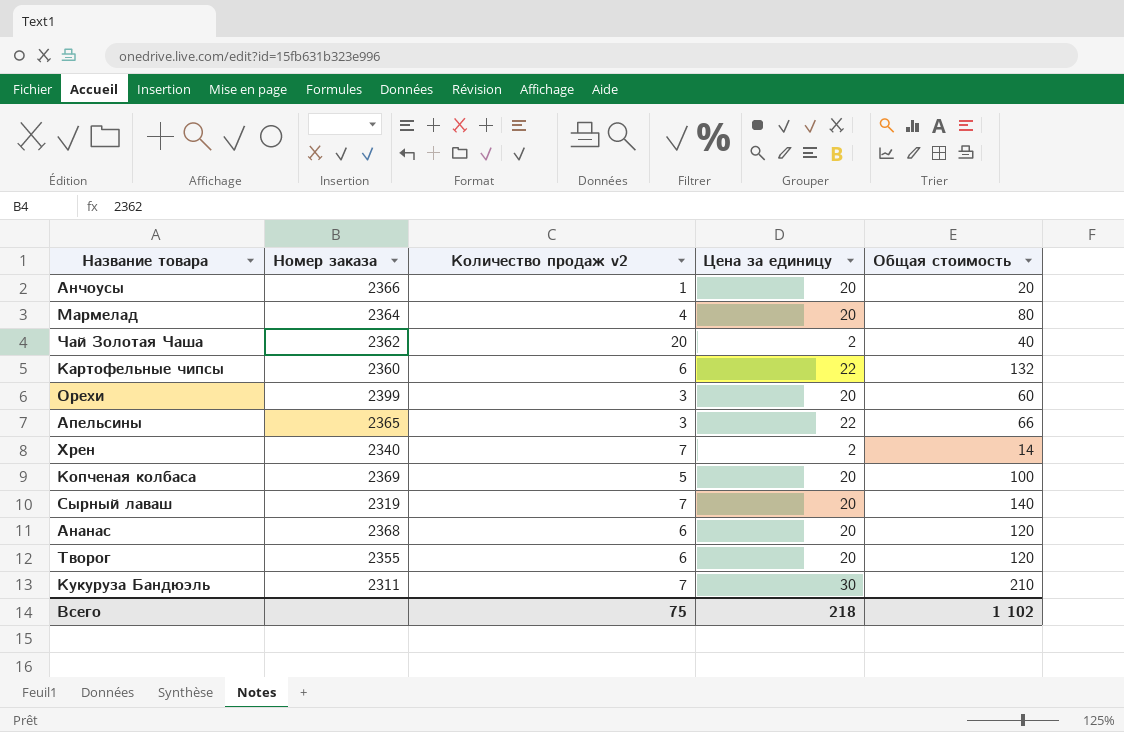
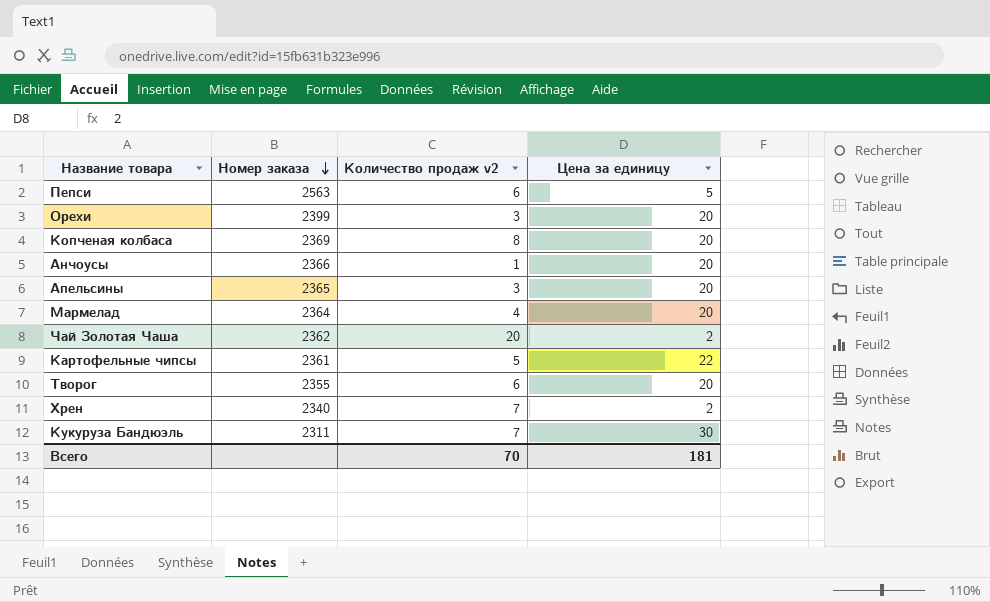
row order: none -> Номер заказа descending
column Общая стоимость | formula: [Количество продаж v2] * [Цена за единицу] -> none
row Сырный лаваш: 2319 | 7 | 20 | 140 -> none
row Ананас: 2368 | 6 | 20 | 120 -> none
row Пепси: none -> 2563 | 6 | 5
Копченая колбаса | Количество продаж v2: 5 -> 8
Апельсины | Цена за единицу: 22 -> 20
Картофельные чипсы | Номер заказа: 2360 -> 2361
Картофельные чипсы | Количество продаж v2: 6 -> 5
Всего | Количество продаж v2: 75 -> 70
Всего | Цена за единицу: 218 -> 181

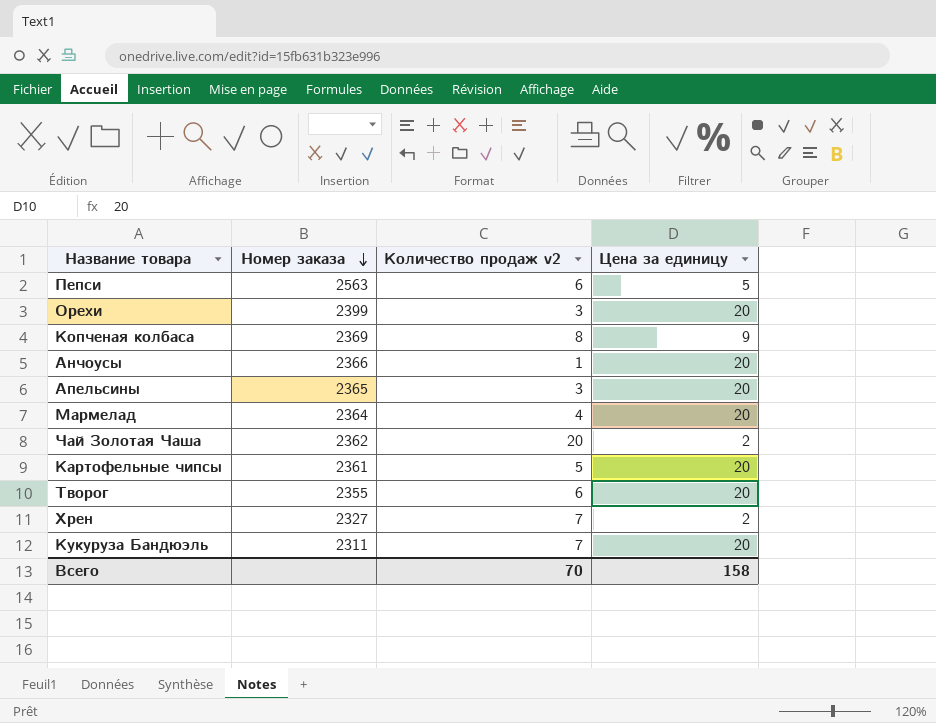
Копченая колбаса | Цена за единицу: 20 -> 9
Картофельные чипсы | Цена за единицу: 22 -> 20
Хрен | Номер заказа: 2340 -> 2327
Кукуруза Бандюэль | Цена за единицу: 30 -> 20
Всего | Цена за единицу: 181 -> 158

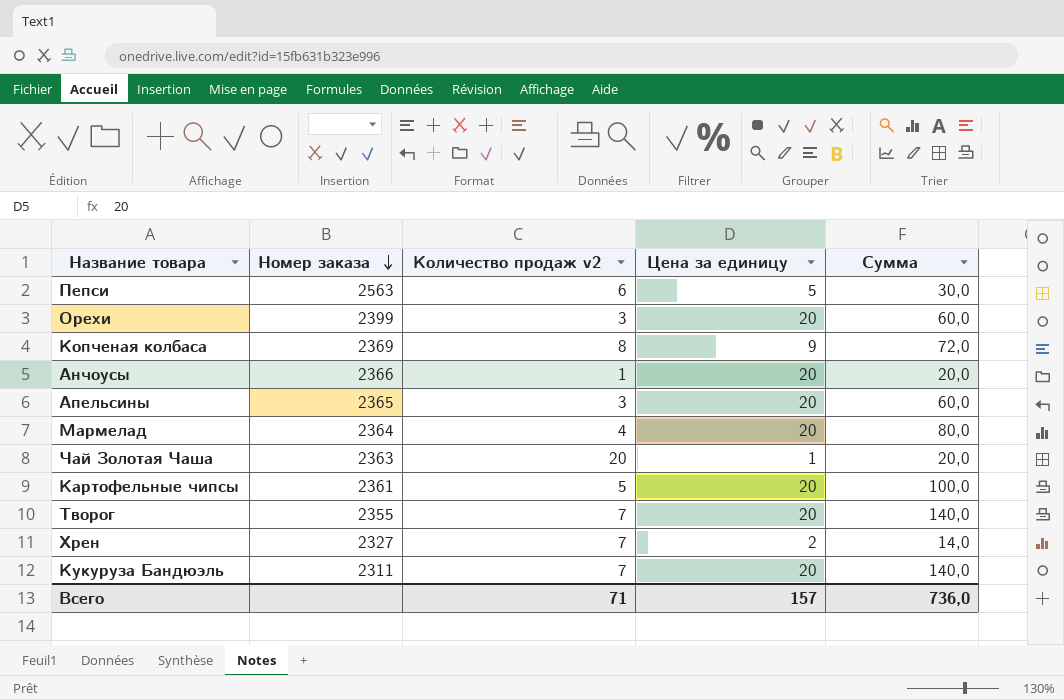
column Сумма | formula: none -> [Количество продаж v2] * [Цена за единицу]
Чай Золотая Чаша | Номер заказа: 2362 -> 2363
Чай Золотая Чаша | Цена за единицу: 2 -> 1
Творог | Количество продаж v2: 6 -> 7
Всего | Количество продаж v2: 70 -> 71
Всего | Цена за единицу: 158 -> 157

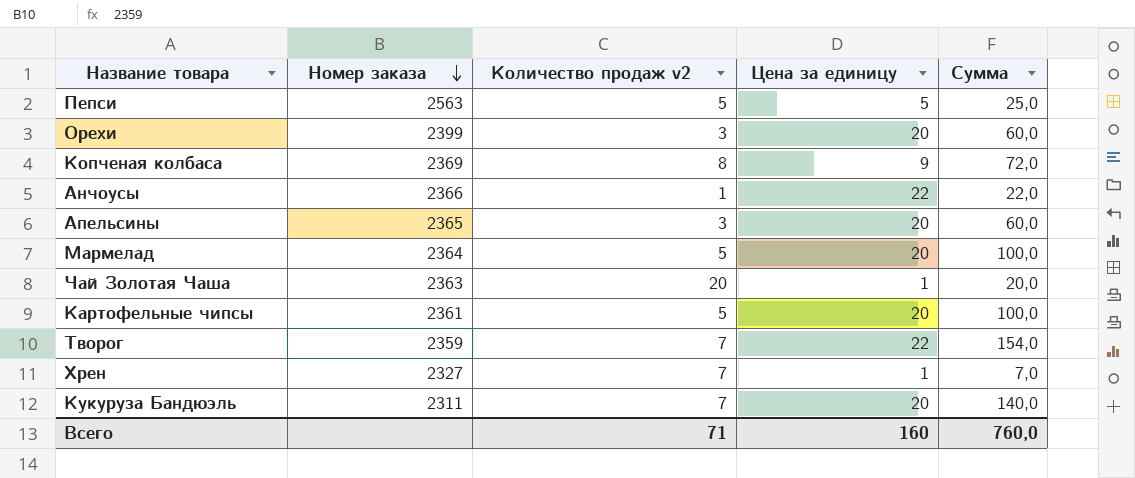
Пепси | Количество продаж v2: 6 -> 5
Пепси | Сумма: 30,0 -> 25,0
Анчоусы | Цена за единицу: 20 -> 22
Анчоусы | Сумма: 20,0 -> 22,0
Мармелад | Количество продаж v2: 4 -> 5
Мармелад | Сумма: 80,0 -> 100,0
Творог | Номер заказа: 2355 -> 2359
Творог | Цена за единицу: 20 -> 22
Творог | Сумма: 140,0 -> 154,0
Хрен | Цена за единицу: 2 -> 1
Хрен | Сумма: 14,0 -> 7,0
Всего | Цена за единицу: 157 -> 160
Всего | Сумма: 736,0 -> 760,0

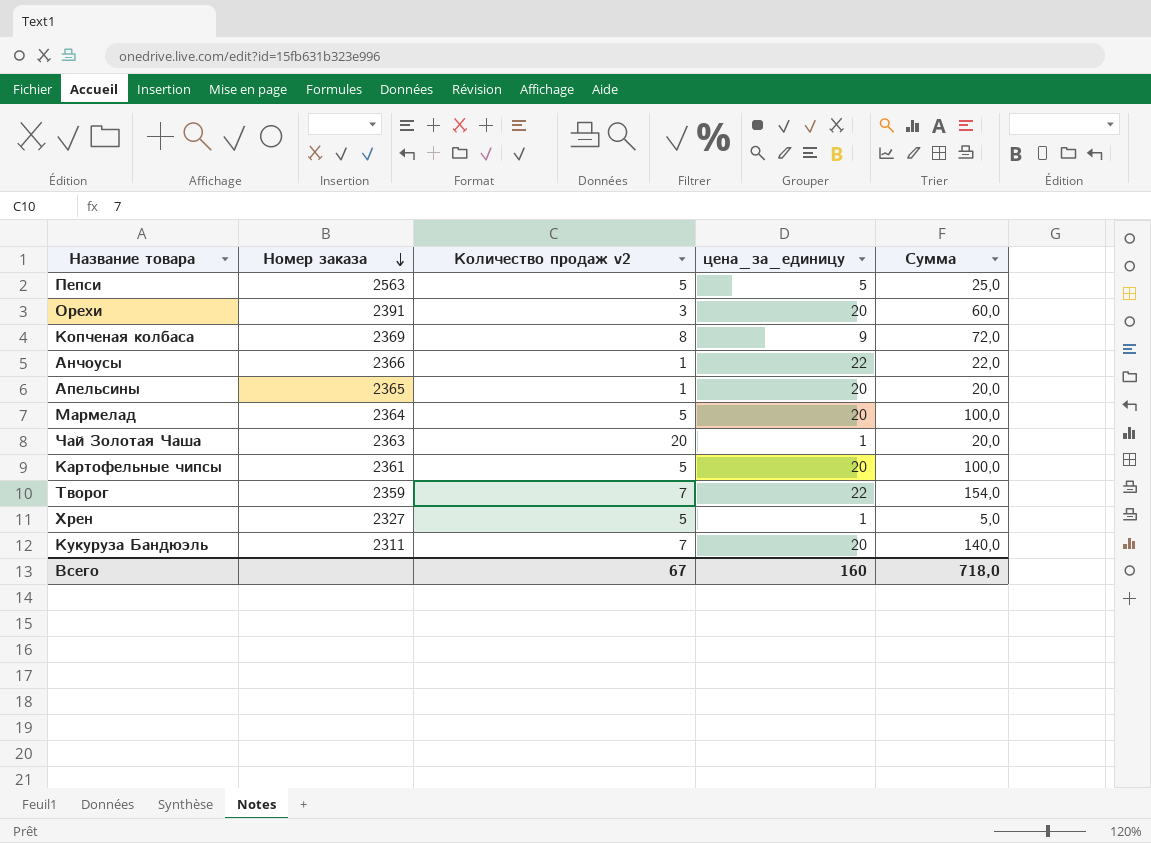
column name: Цена за единицу -> цена_за_единицу
Орехи | Номер заказа: 2399 -> 2391
Апельсины | Количество продаж v2: 3 -> 1
Апельсины | Сумма: 60,0 -> 20,0
Хрен | Количество продаж v2: 7 -> 5
Хрен | Сумма: 7,0 -> 5,0
Всего | Количество продаж v2: 71 -> 67
Всего | Сумма: 760,0 -> 718,0

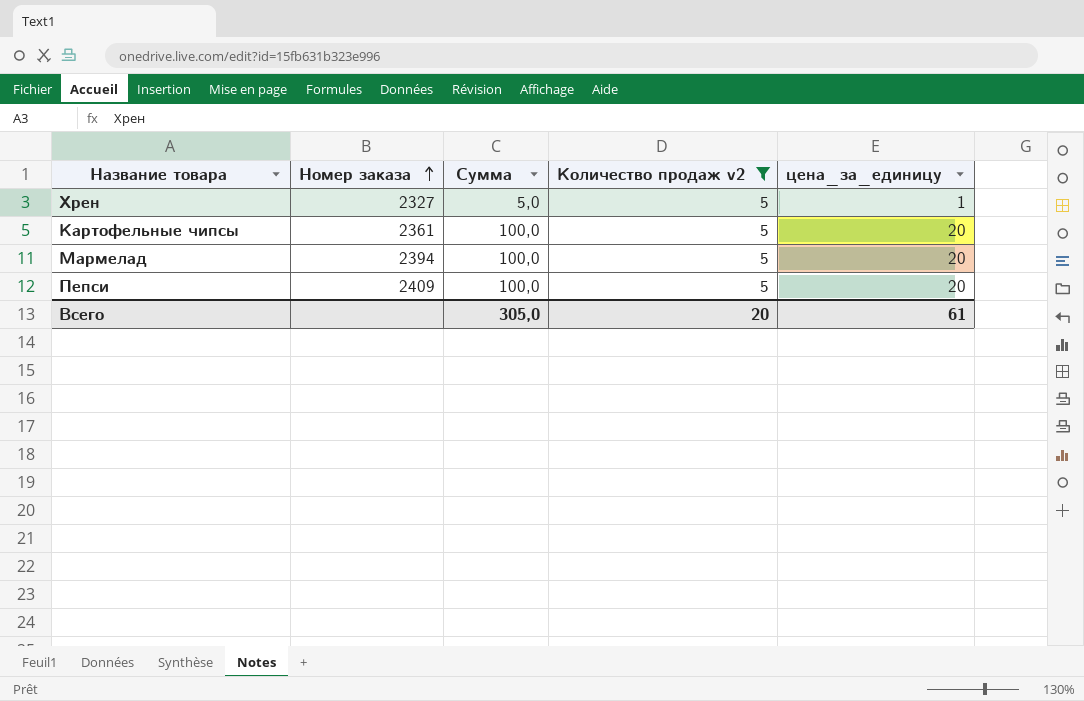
filter: none -> Количество продаж v2 = 5
row order: Номер заказа descending -> Номер заказа ascending
column Сумма | position: 5 -> 3
Мармелад | Номер заказа: 2364 -> 2394
Пепси | Номер заказа: 2563 -> 2409
Пепси | Сумма: 25,0 -> 100,0
Пепси | цена_за_единицу: 5 -> 20
Всего | Сумма: 718,0 -> 305,0
Всего | Количество продаж v2: 67 -> 20
Всего | цена_за_единицу: 160 -> 61

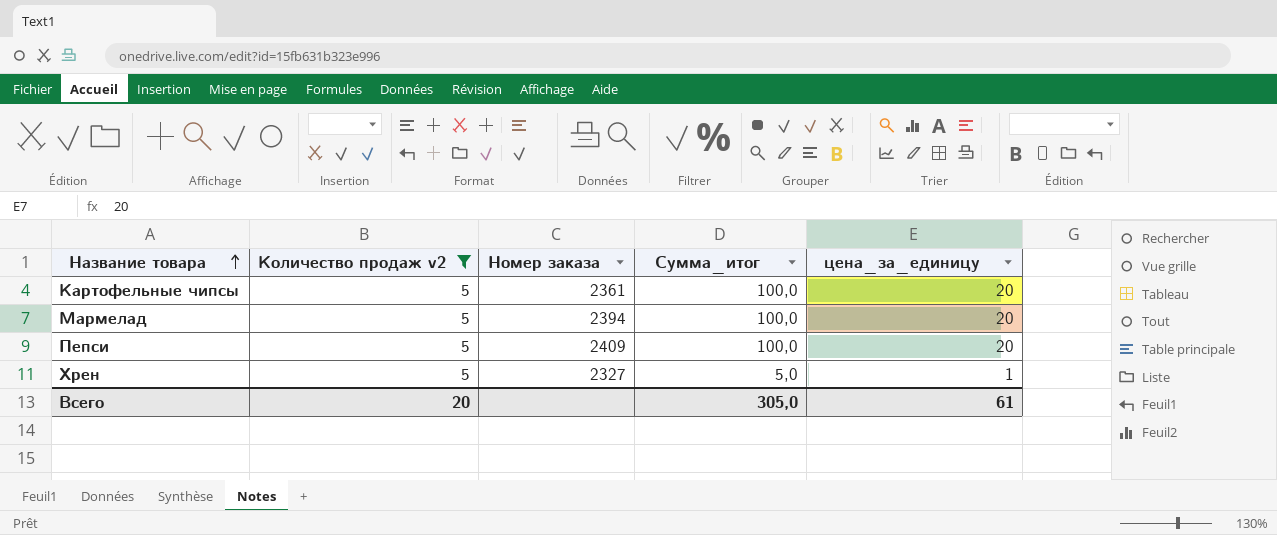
row order: Номер заказа ascending -> Название товара ascending
column Количество продаж v2 | position: 4 -> 2
column name: Сумма -> Сумма_итог

